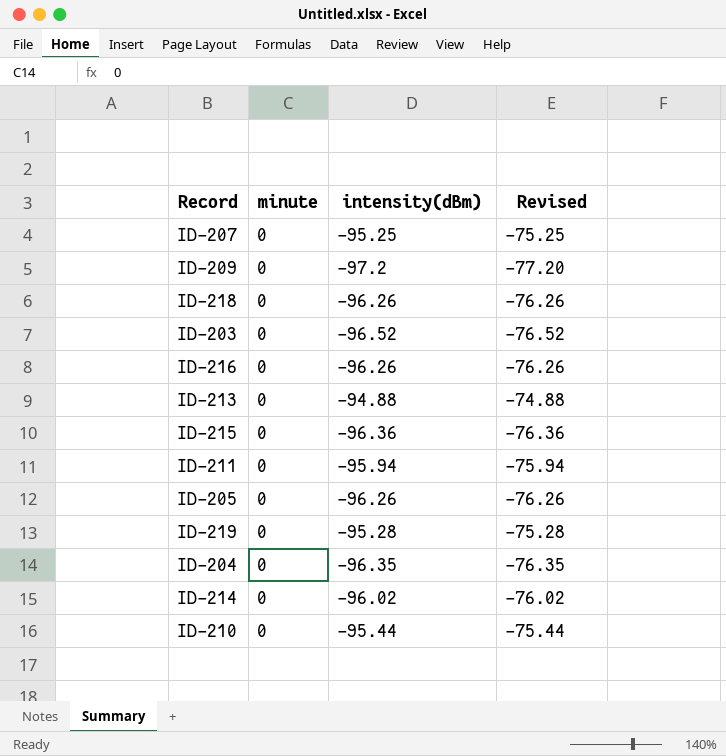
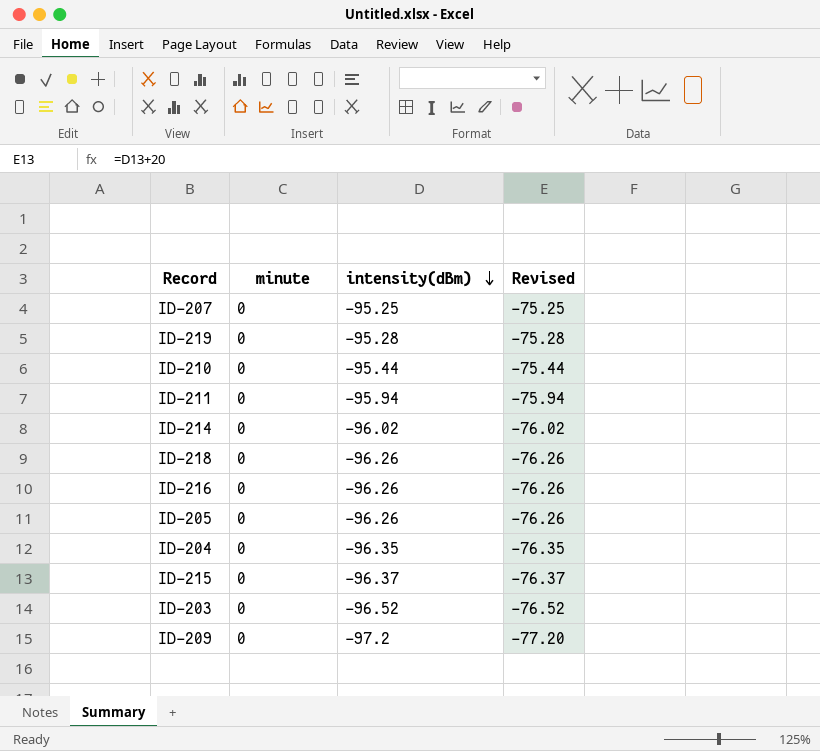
row order: none -> intensity(dBm) descending
row ID-213: 0 | -94.88 | -74.88 -> none
ID-215 | intensity(dBm): -96.36 -> -96.37
ID-215 | Revised: -76.36 -> -76.37

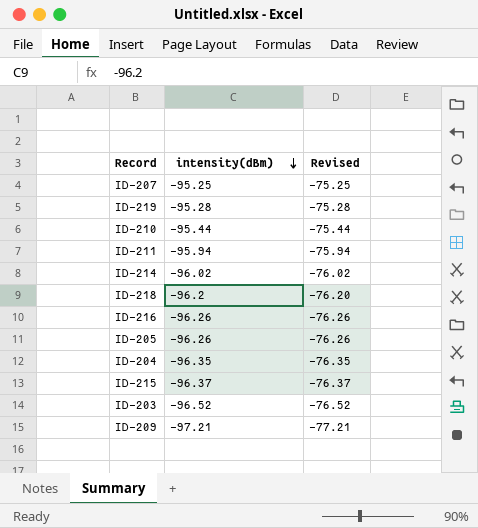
column minute | position: 2 -> none
ID-218 | intensity(dBm): -96.26 -> -96.2
ID-218 | Revised: -76.26 -> -76.20
ID-209 | intensity(dBm): -97.2 -> -97.21
ID-209 | Revised: -77.20 -> -77.21

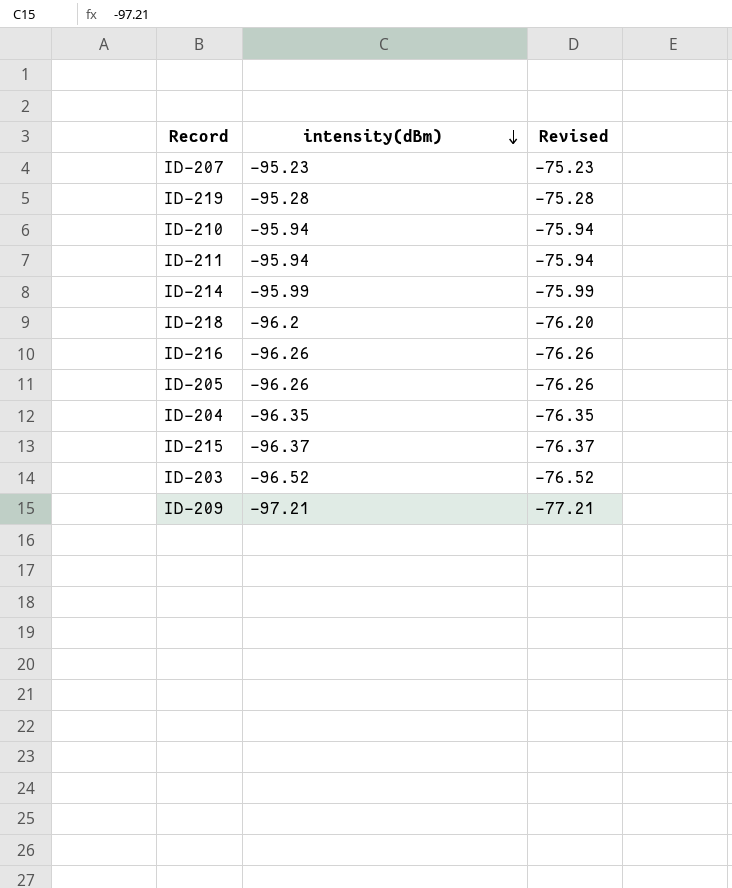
ID-207 | intensity(dBm): -95.25 -> -95.23
ID-207 | Revised: -75.25 -> -75.23
ID-210 | intensity(dBm): -95.44 -> -95.94
ID-210 | Revised: -75.44 -> -75.94
ID-214 | intensity(dBm): -96.02 -> -95.99
ID-214 | Revised: -76.02 -> -75.99

